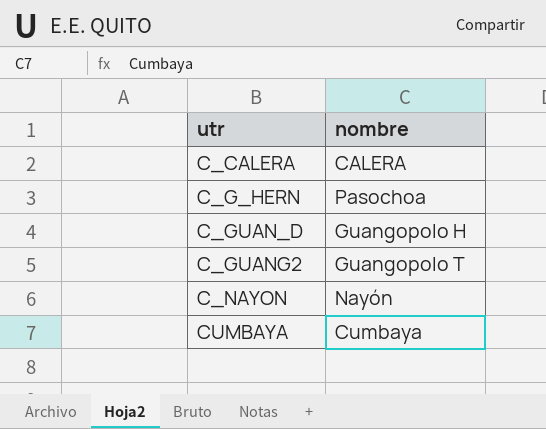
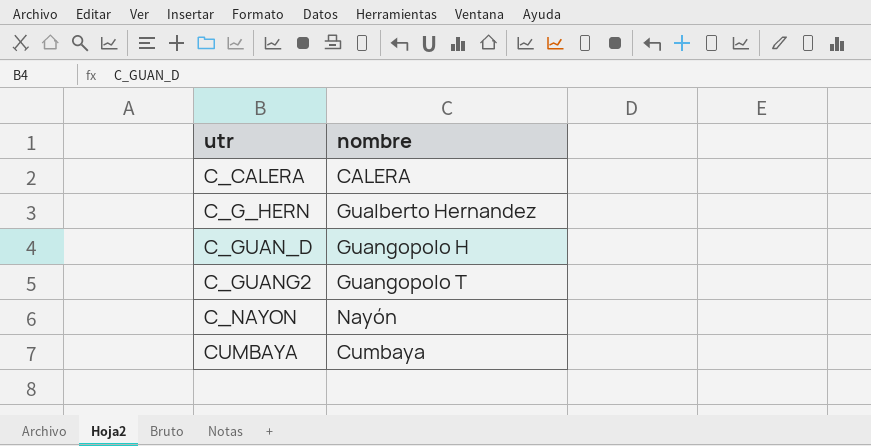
C_G_HERN | nombre: Pasochoa -> Gualberto Hernandez

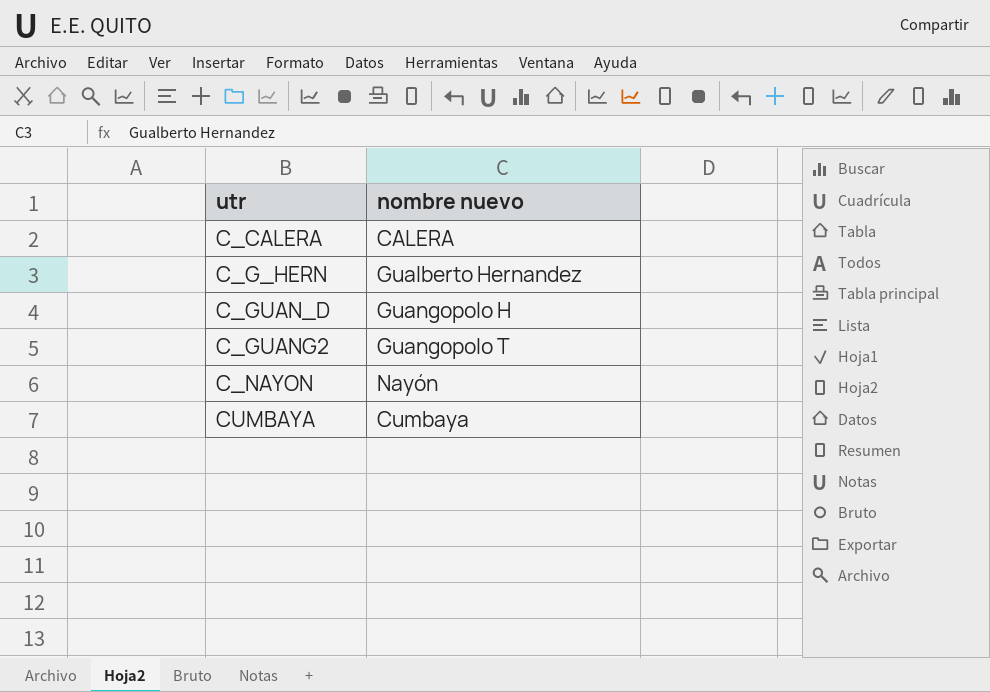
column name: nombre -> nombre nuevo

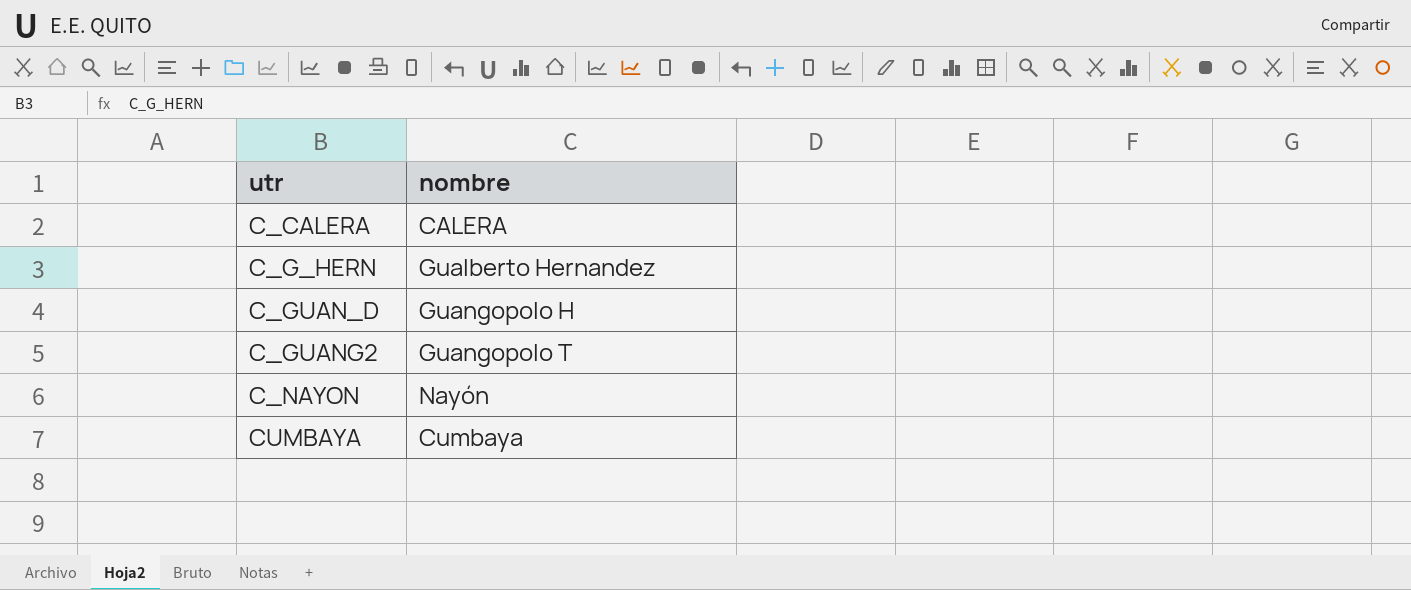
column name: nombre nuevo -> nombre

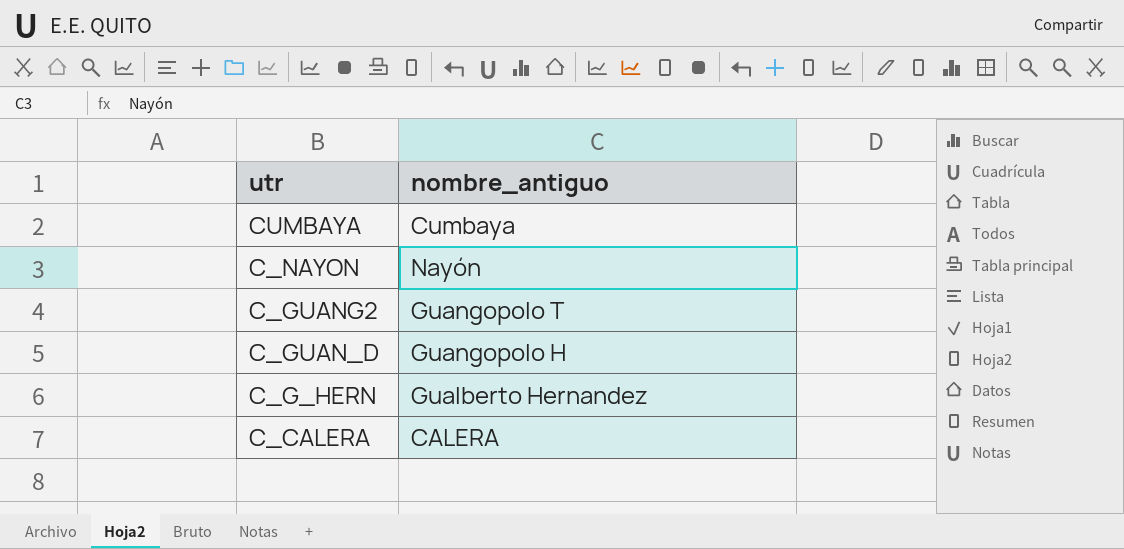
row order: utr ascending -> utr descending
column name: nombre -> nombre_antiguo

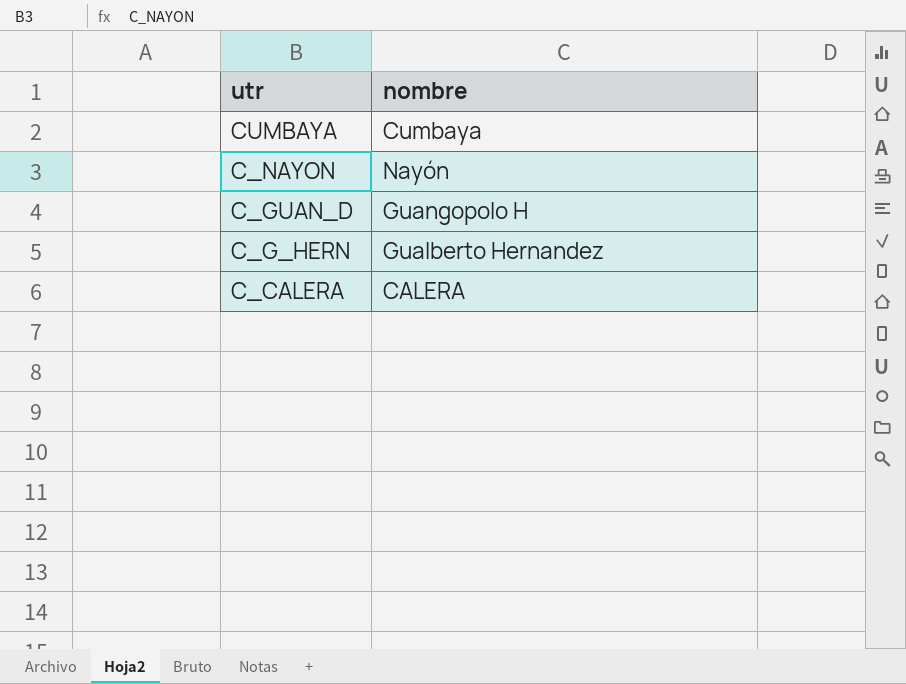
column name: nombre_antiguo -> nombre
row C_GUANG2: Guangopolo T -> none

